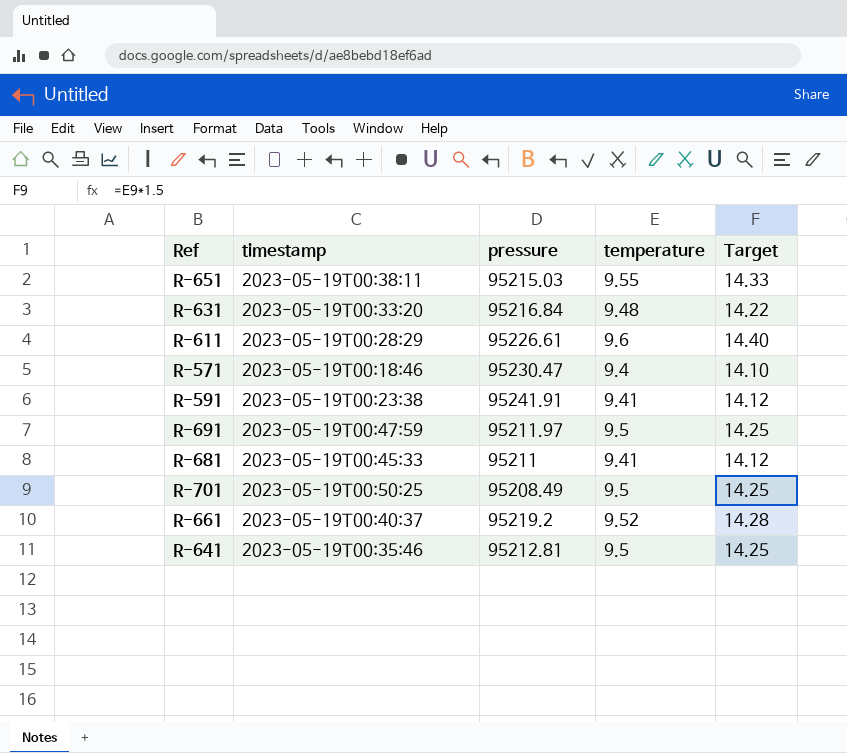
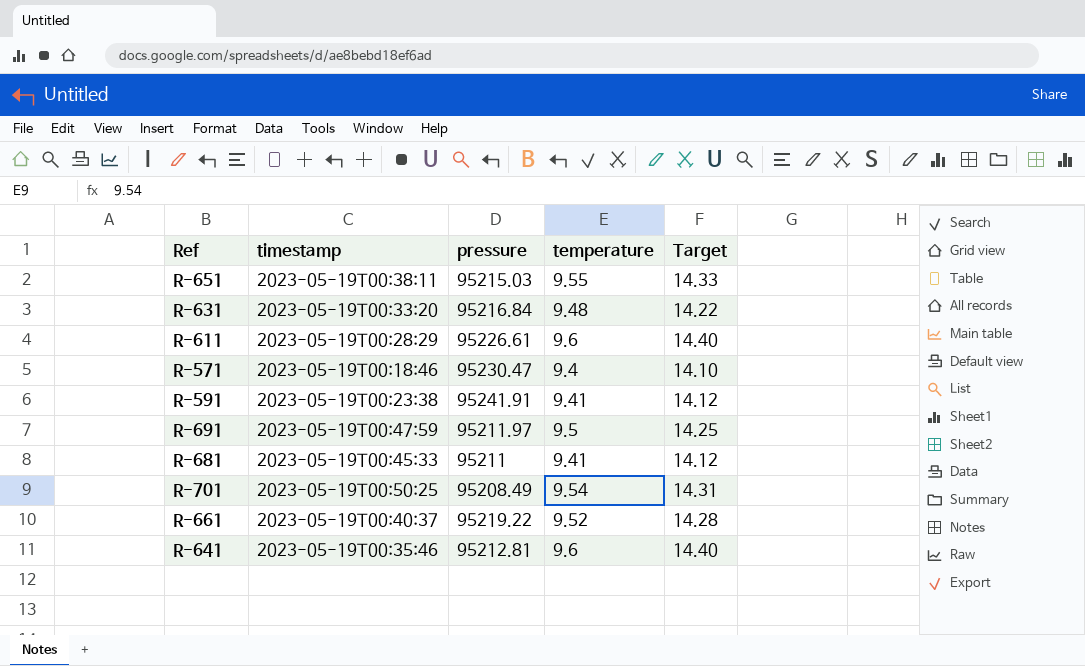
R-701 | temperature: 9.5 -> 9.54
R-701 | Target: 14.25 -> 14.31
R-661 | pressure: 95219.2 -> 95219.22
R-641 | temperature: 9.5 -> 9.6
R-641 | Target: 14.25 -> 14.40

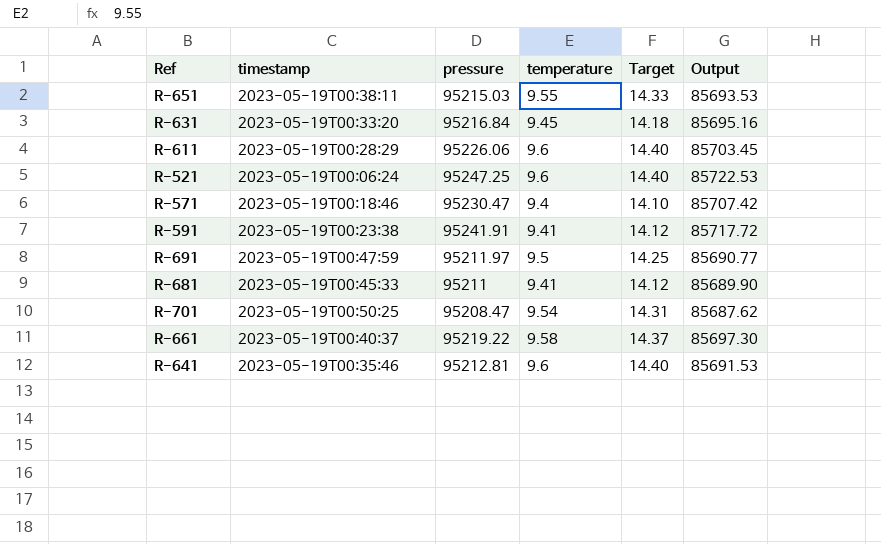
column Output | formula: none -> [pressure] * 0.9
R-631 | temperature: 9.48 -> 9.45
R-631 | Target: 14.22 -> 14.18
R-611 | pressure: 95226.61 -> 95226.06
row R-521: none -> 2023-05-19T00:06:24 | 95247.25 | 9.6 | 14.40 | 85722.53
R-701 | pressure: 95208.49 -> 95208.47
R-661 | temperature: 9.52 -> 9.58
R-661 | Target: 14.28 -> 14.37

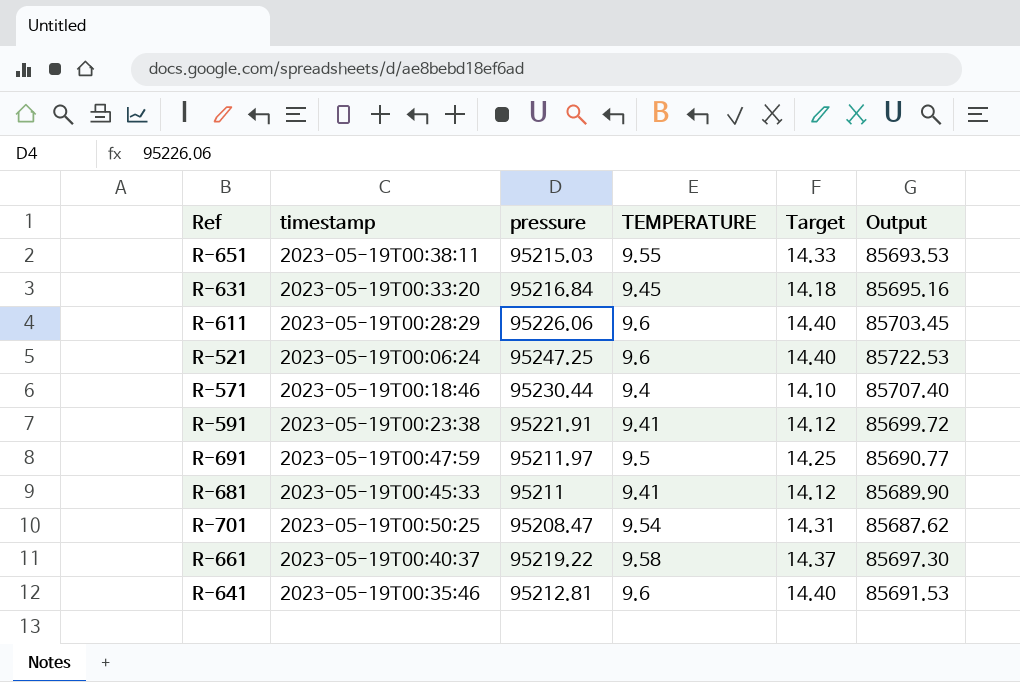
column name: temperature -> TEMPERATURE
R-571 | pressure: 95230.47 -> 95230.44
R-571 | Output: 85707.42 -> 85707.40
R-591 | pressure: 95241.91 -> 95221.91
R-591 | Output: 85717.72 -> 85699.72

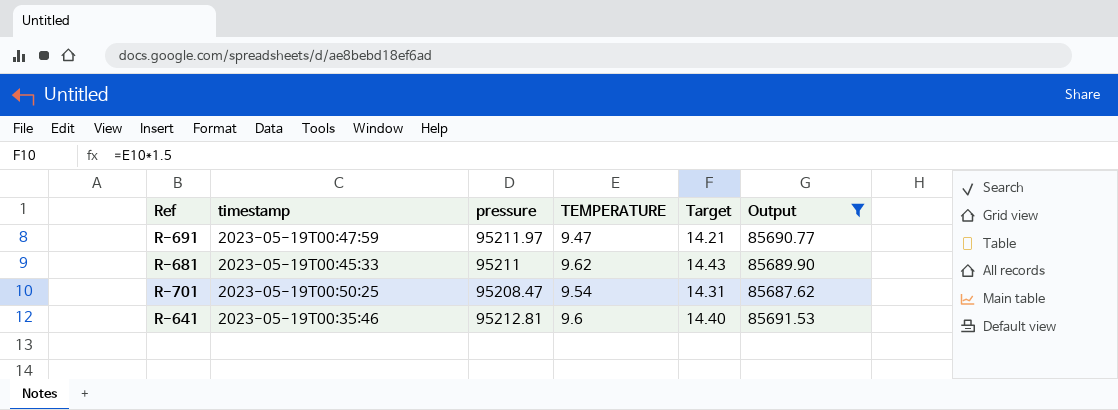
filter: none -> Output <= 85691.53
R-691 | TEMPERATURE: 9.5 -> 9.47
R-691 | Target: 14.25 -> 14.21
R-681 | TEMPERATURE: 9.41 -> 9.62
R-681 | Target: 14.12 -> 14.43

